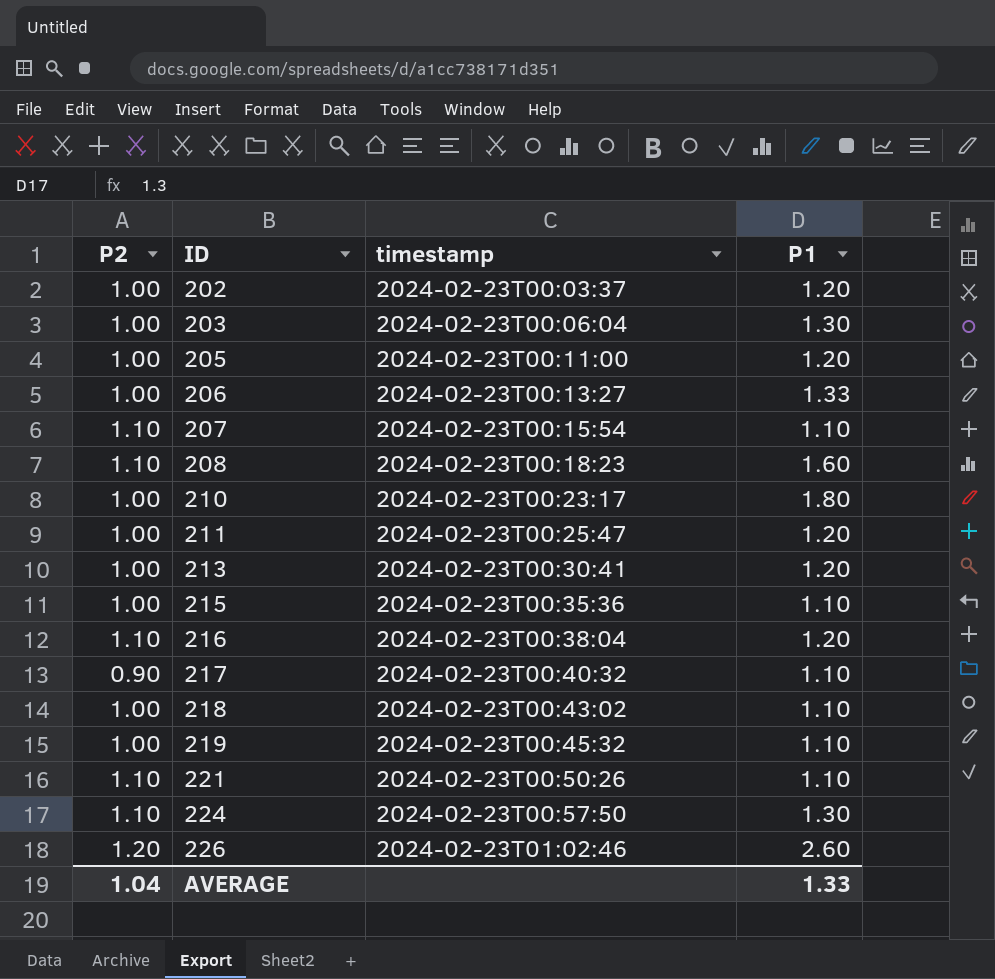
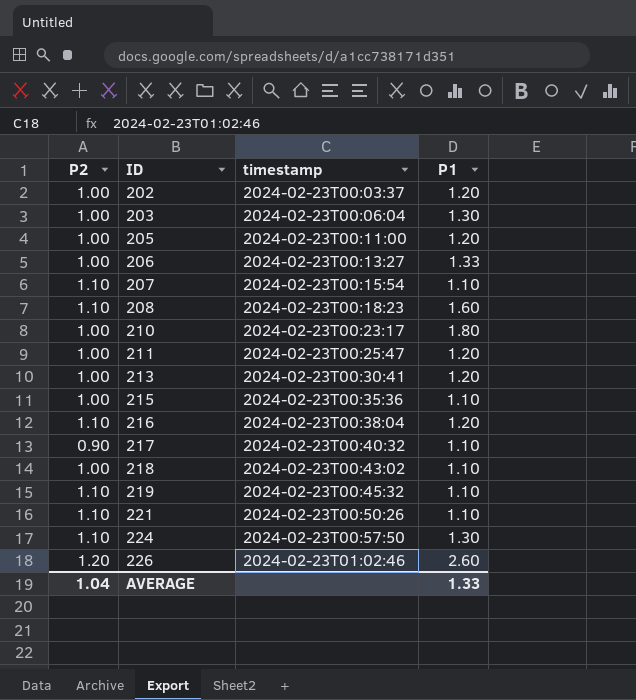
219 | P2: 1.00 -> 1.10

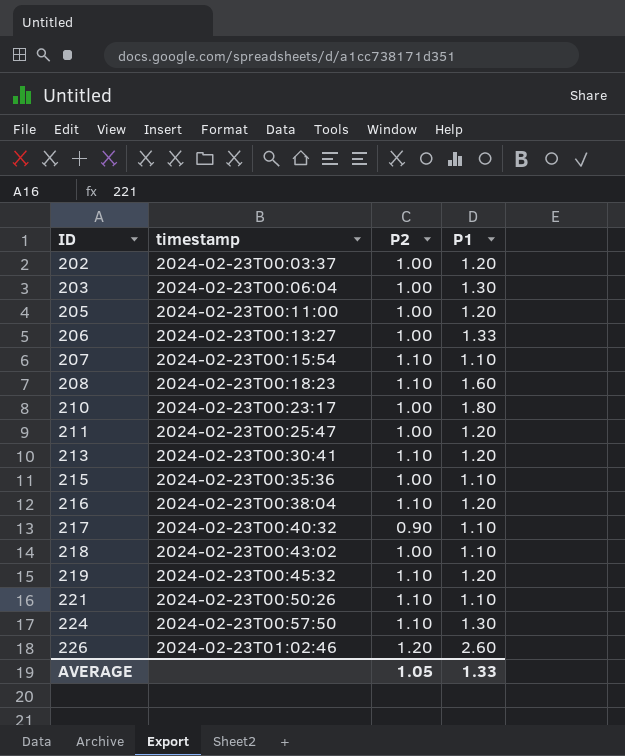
column P2 | position: 1 -> 3
213 | P2: 1.00 -> 1.10
219 | P1: 1.10 -> 1.20
AVERAGE | P2: 1.04 -> 1.05

